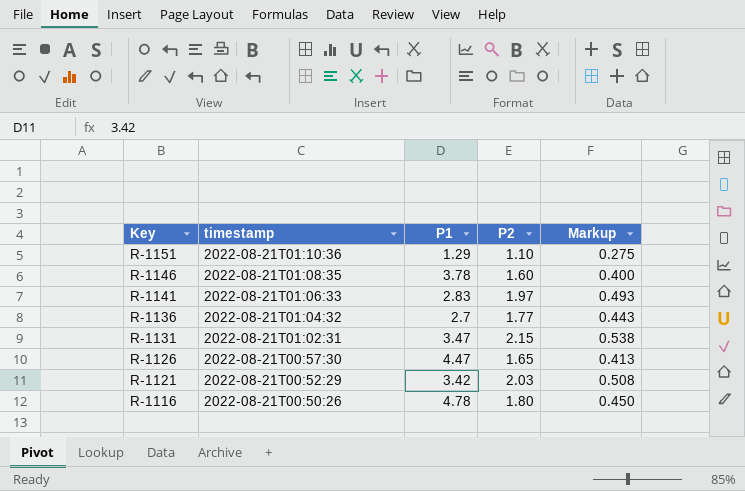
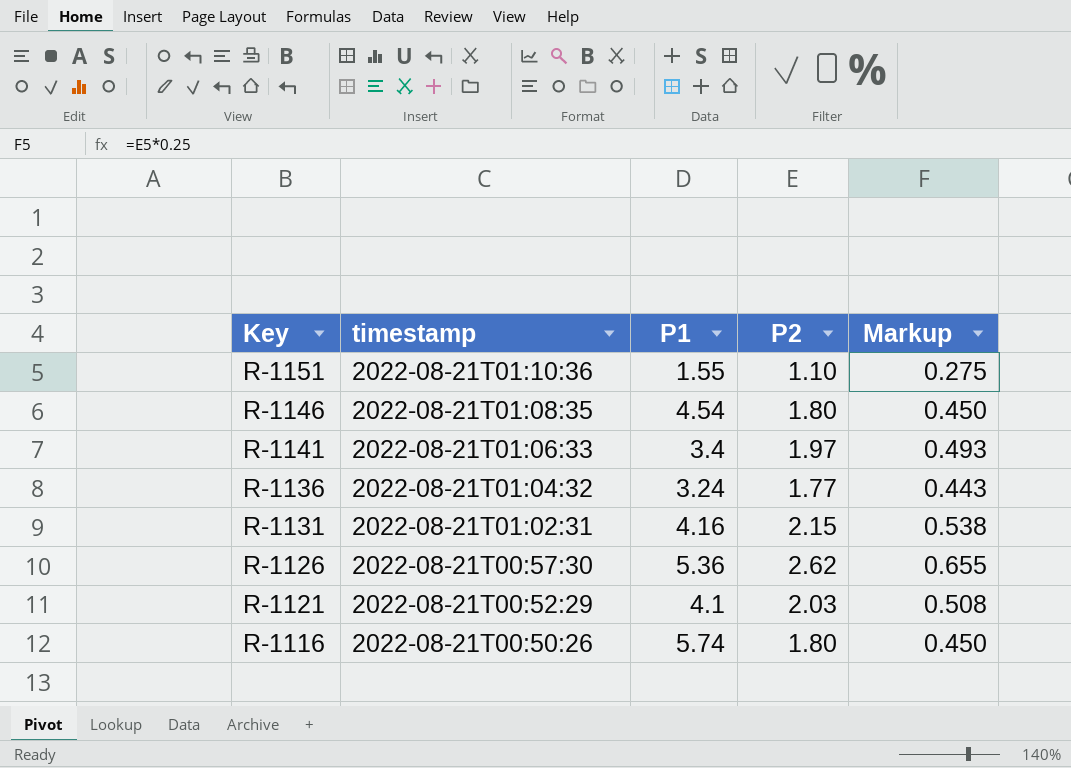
R-1151 | P1: 1.29 -> 1.55
R-1146 | P1: 3.78 -> 4.54
R-1146 | P2: 1.60 -> 1.80
R-1146 | Markup: 0.400 -> 0.450
R-1141 | P1: 2.83 -> 3.4
R-1136 | P1: 2.7 -> 3.24
R-1131 | P1: 3.47 -> 4.16
R-1126 | P1: 4.47 -> 5.36
R-1126 | P2: 1.65 -> 2.62
R-1126 | Markup: 0.413 -> 0.655
R-1121 | P1: 3.42 -> 4.1
R-1116 | P1: 4.78 -> 5.74

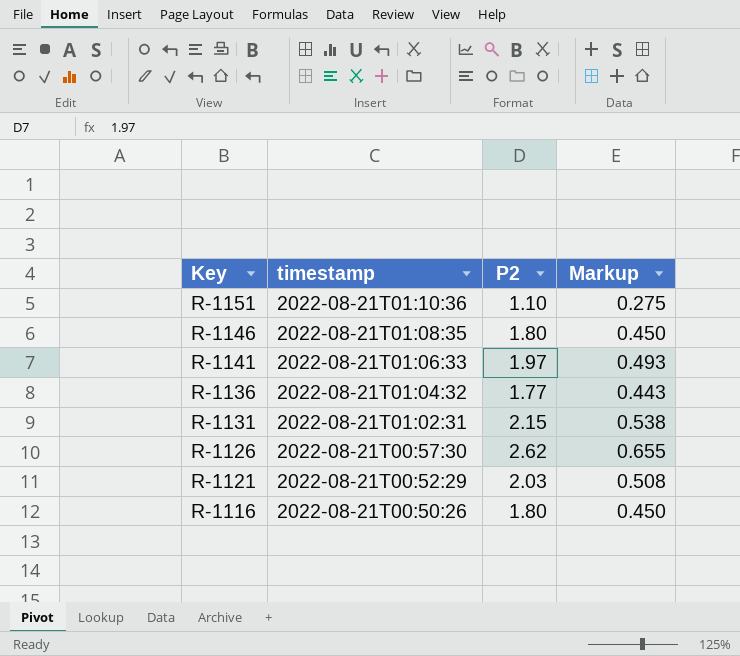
column P1 | position: 3 -> none

